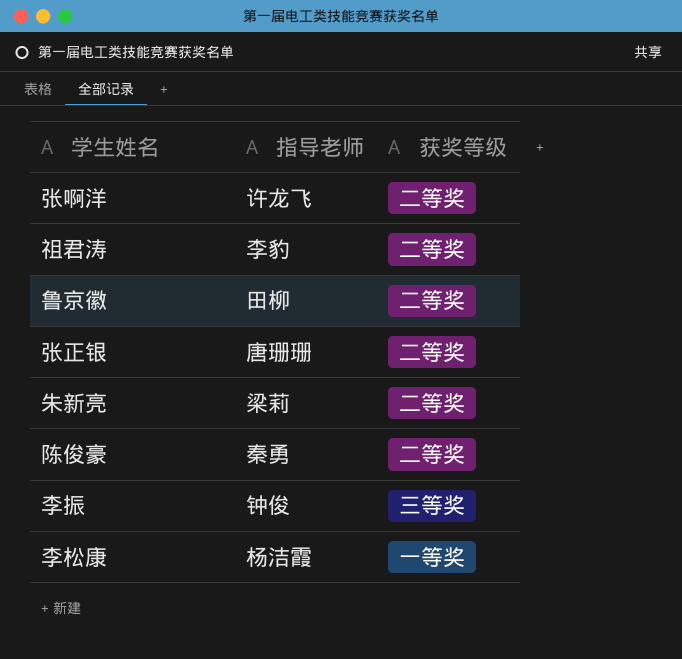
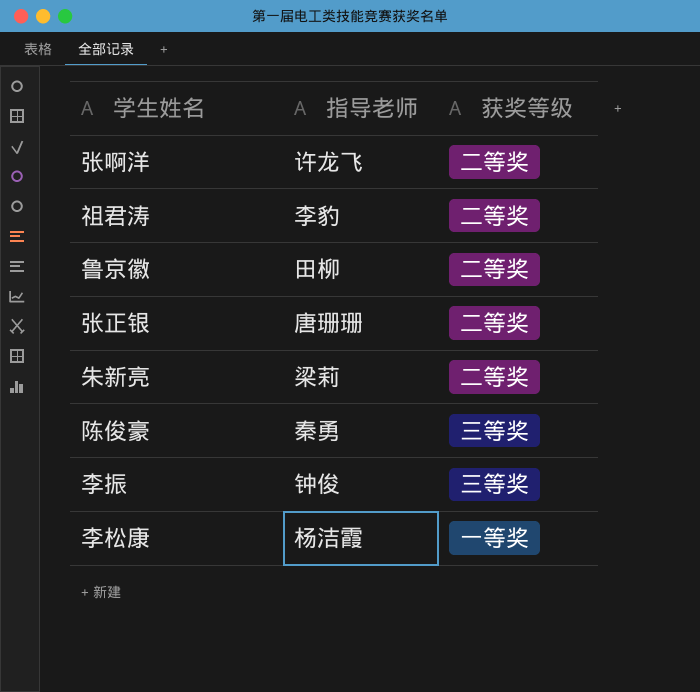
陈俊豪 | 获奖等级: 二等奖 -> 三等奖

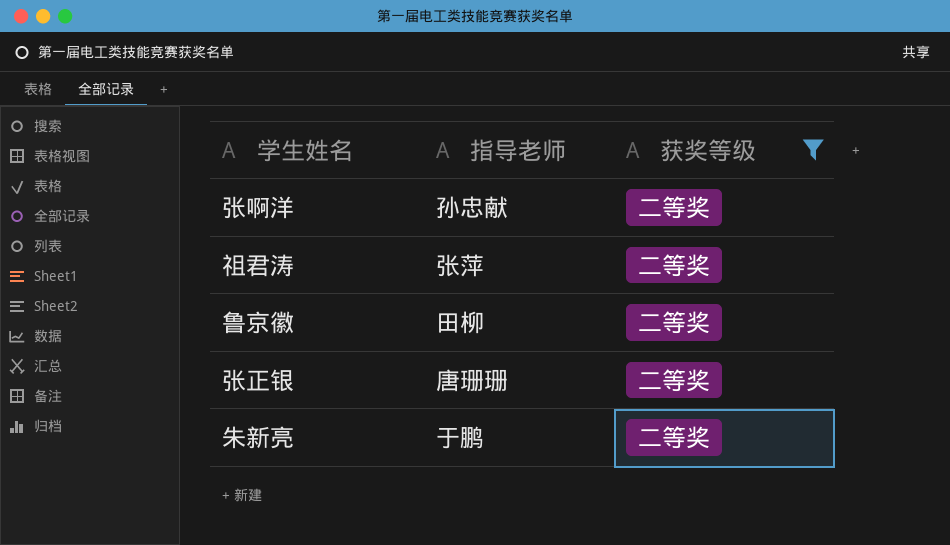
filter: none -> 获奖等级 = 二等奖
张啊洋 | 指导老师: 许龙飞 -> 孙忠献
祖君涛 | 指导老师: 李豹 -> 张萍
朱新亮 | 指导老师: 梁莉 -> 于鹏

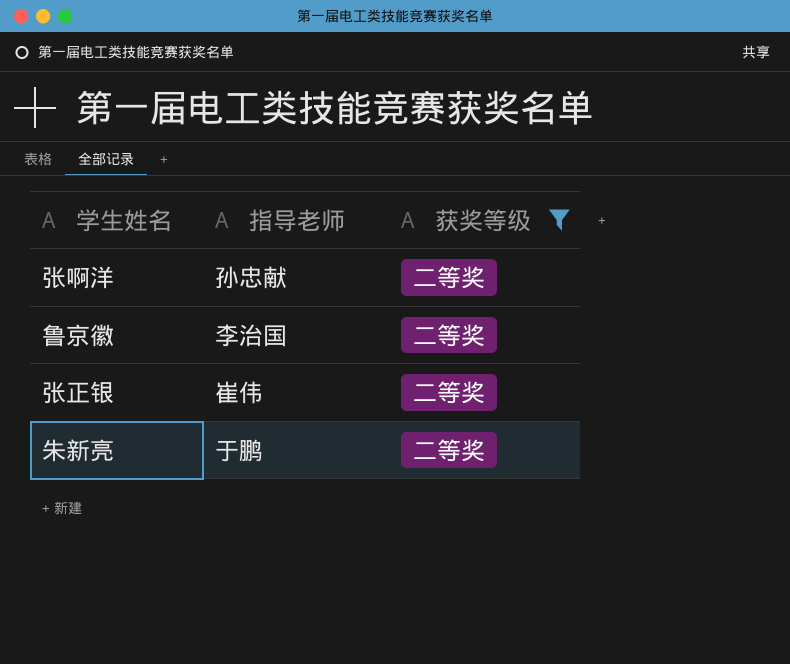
row 祖君涛: 张萍 | 二等奖 -> none
鲁京徽 | 指导老师: 田柳 -> 李治国
张正银 | 指导老师: 唐珊珊 -> 崔伟

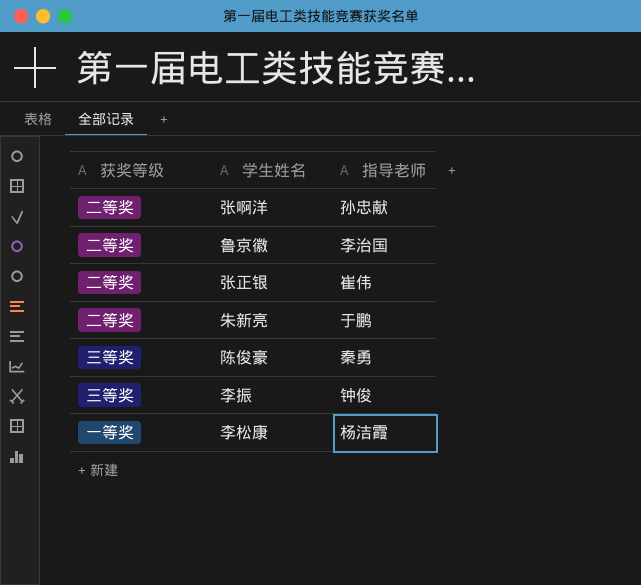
filter: 获奖等级 = 二等奖 -> none
column 获奖等级 | position: 3 -> 1

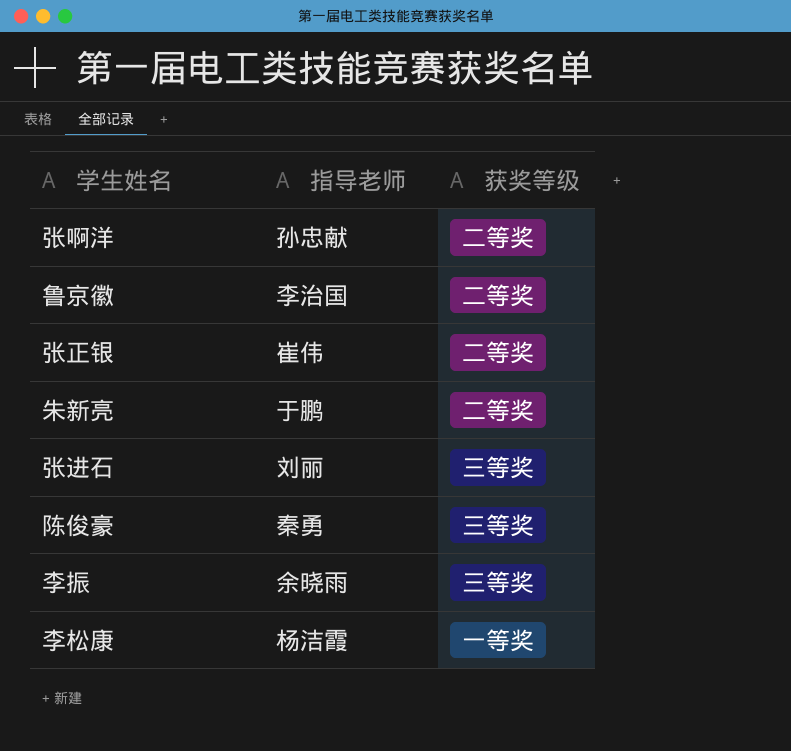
column 获奖等级 | position: 1 -> 3
row 张进石: none -> 刘丽 | 三等奖
李振 | 指导老师: 钟俊 -> 余晓雨

